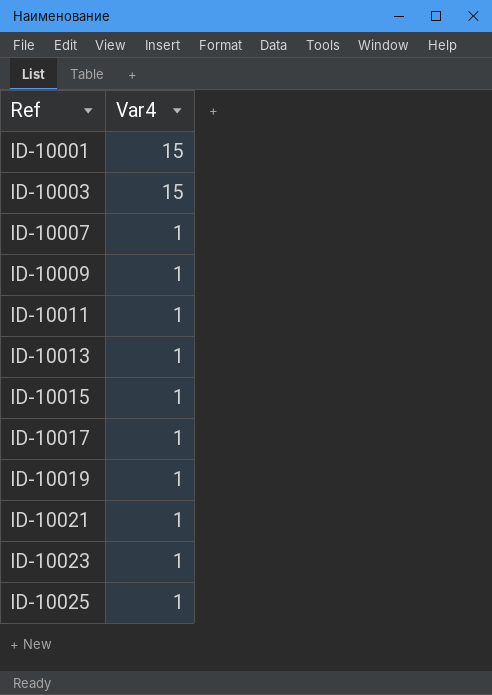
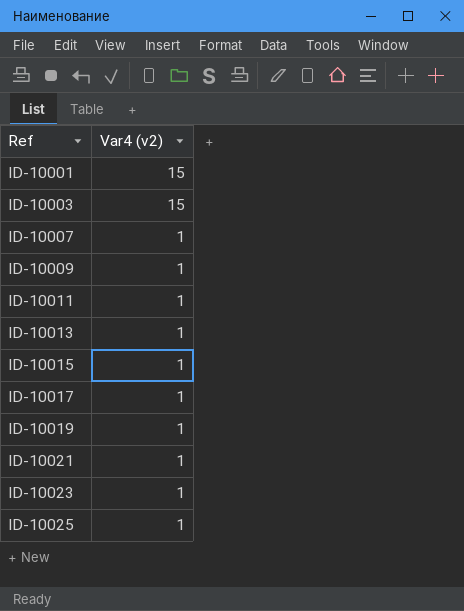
column name: Var4 -> Var4 (v2)

